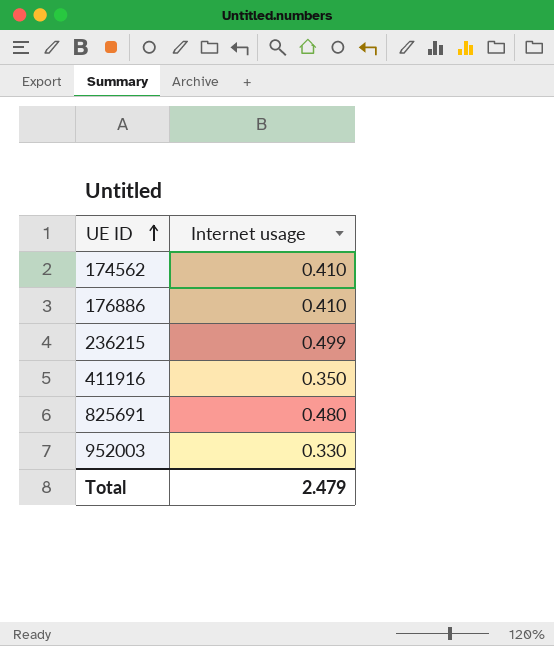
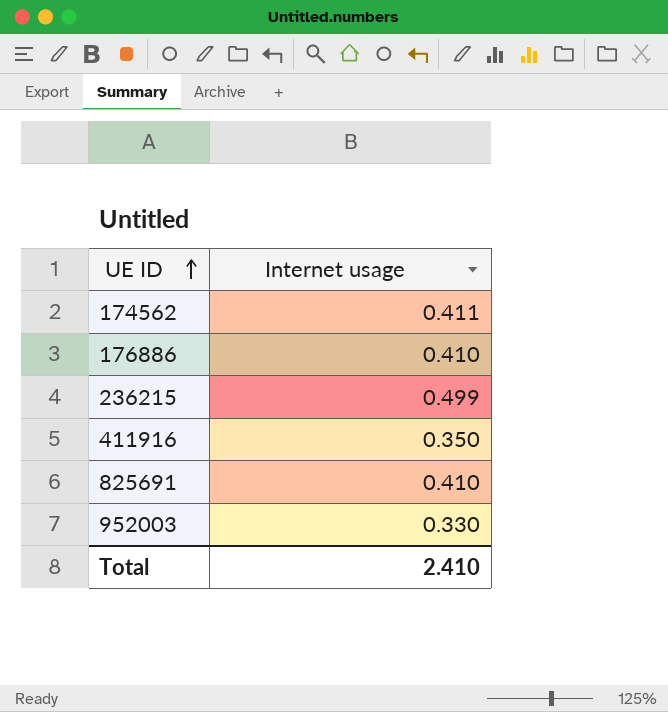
174562 | Internet usage: 0.410 -> 0.411
825691 | Internet usage: 0.480 -> 0.410
Total | Internet usage: 2.479 -> 2.410

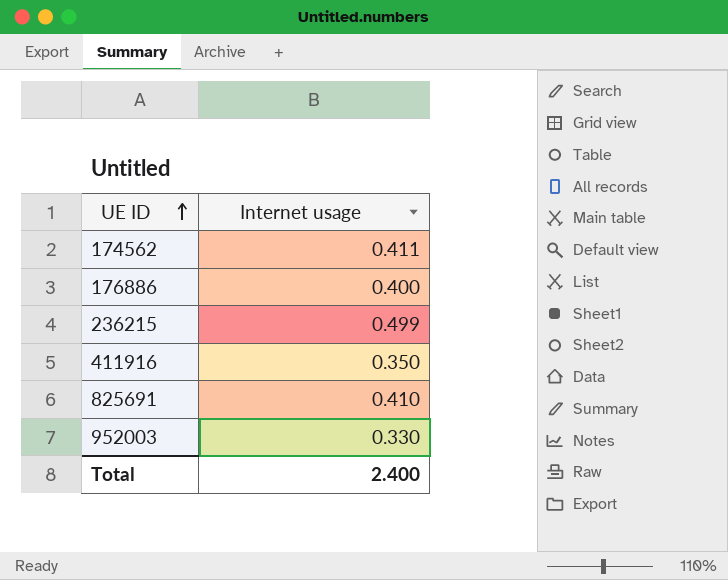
176886 | Internet usage: 0.410 -> 0.400
Total | Internet usage: 2.410 -> 2.400

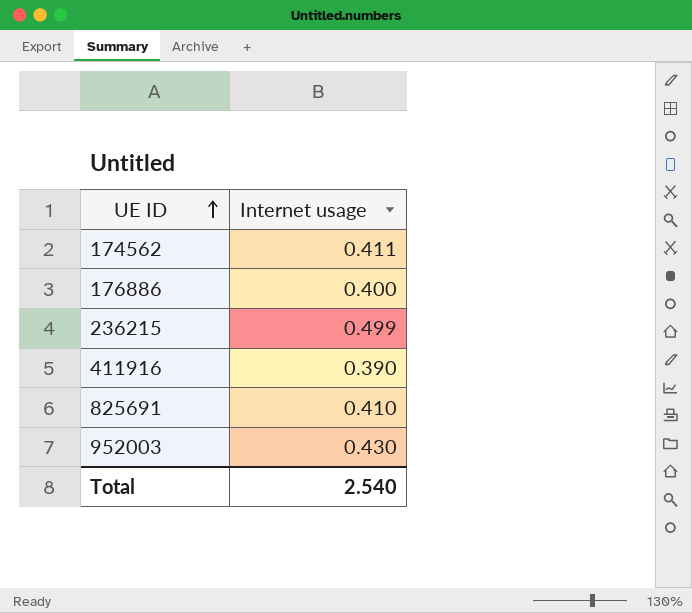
411916 | Internet usage: 0.350 -> 0.390
952003 | Internet usage: 0.330 -> 0.430
Total | Internet usage: 2.400 -> 2.540

